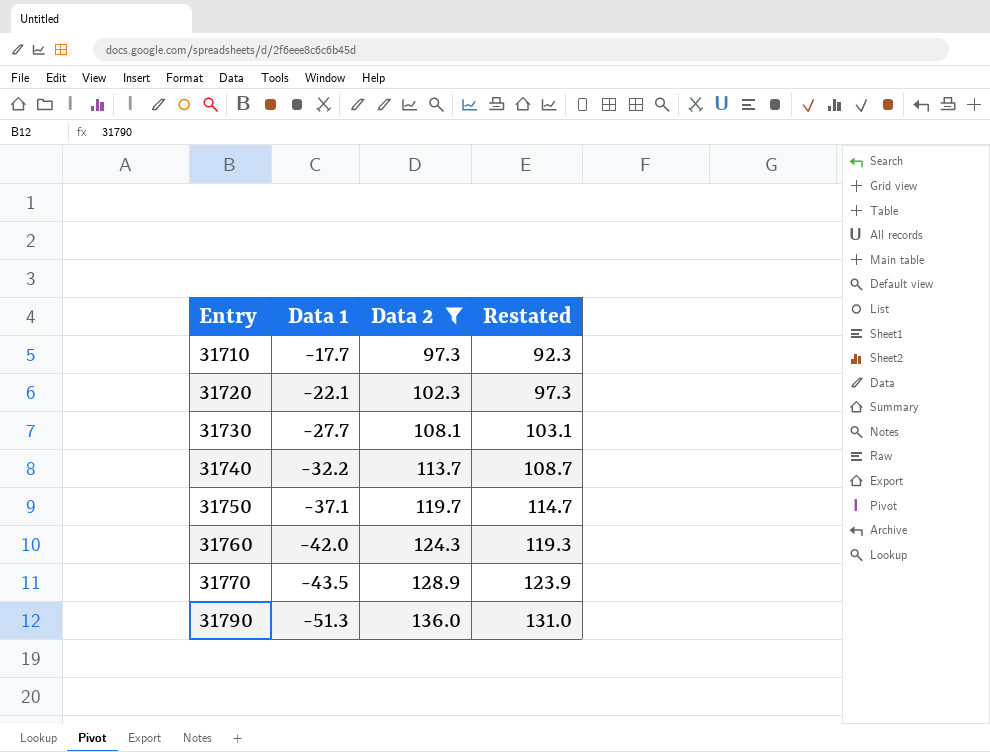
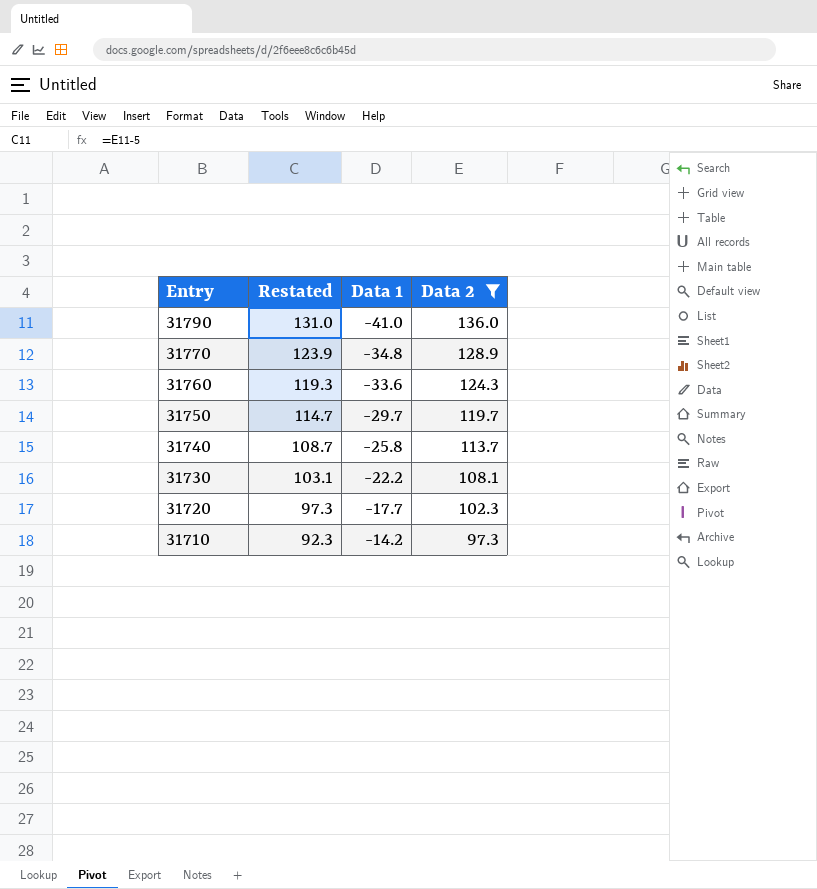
row order: Entry ascending -> Entry descending
column Restated | position: 4 -> 2
31790 | Data 1: -51.3 -> -41.0
31770 | Data 1: -43.5 -> -34.8
31760 | Data 1: -42.0 -> -33.6
31750 | Data 1: -37.1 -> -29.7
31740 | Data 1: -32.2 -> -25.8
31730 | Data 1: -27.7 -> -22.2
31720 | Data 1: -22.1 -> -17.7
31710 | Data 1: -17.7 -> -14.2

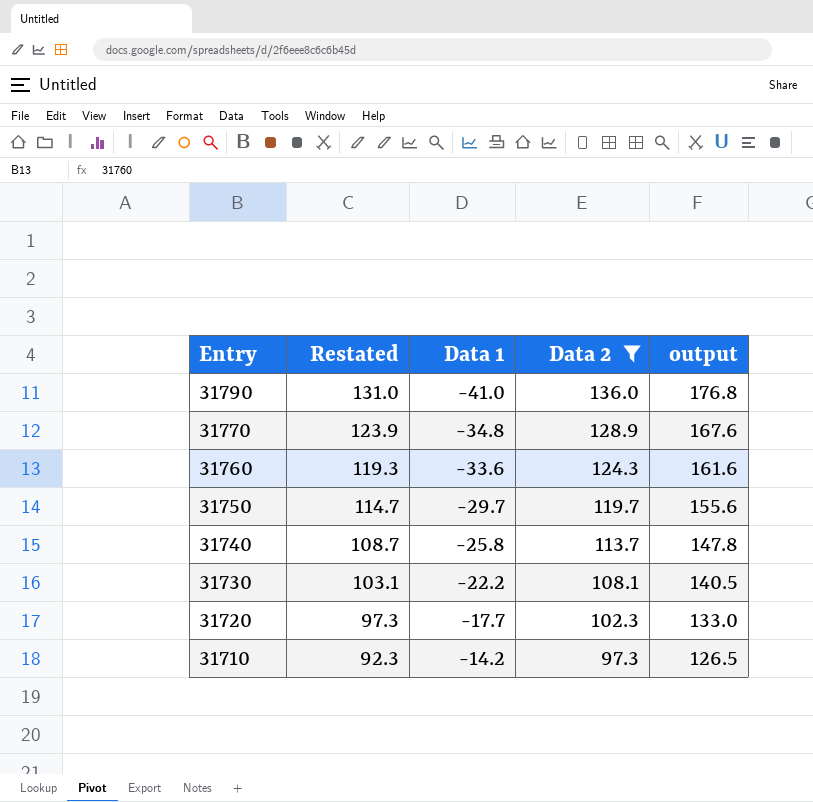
column output | formula: none -> [Data 2] * 1.3

